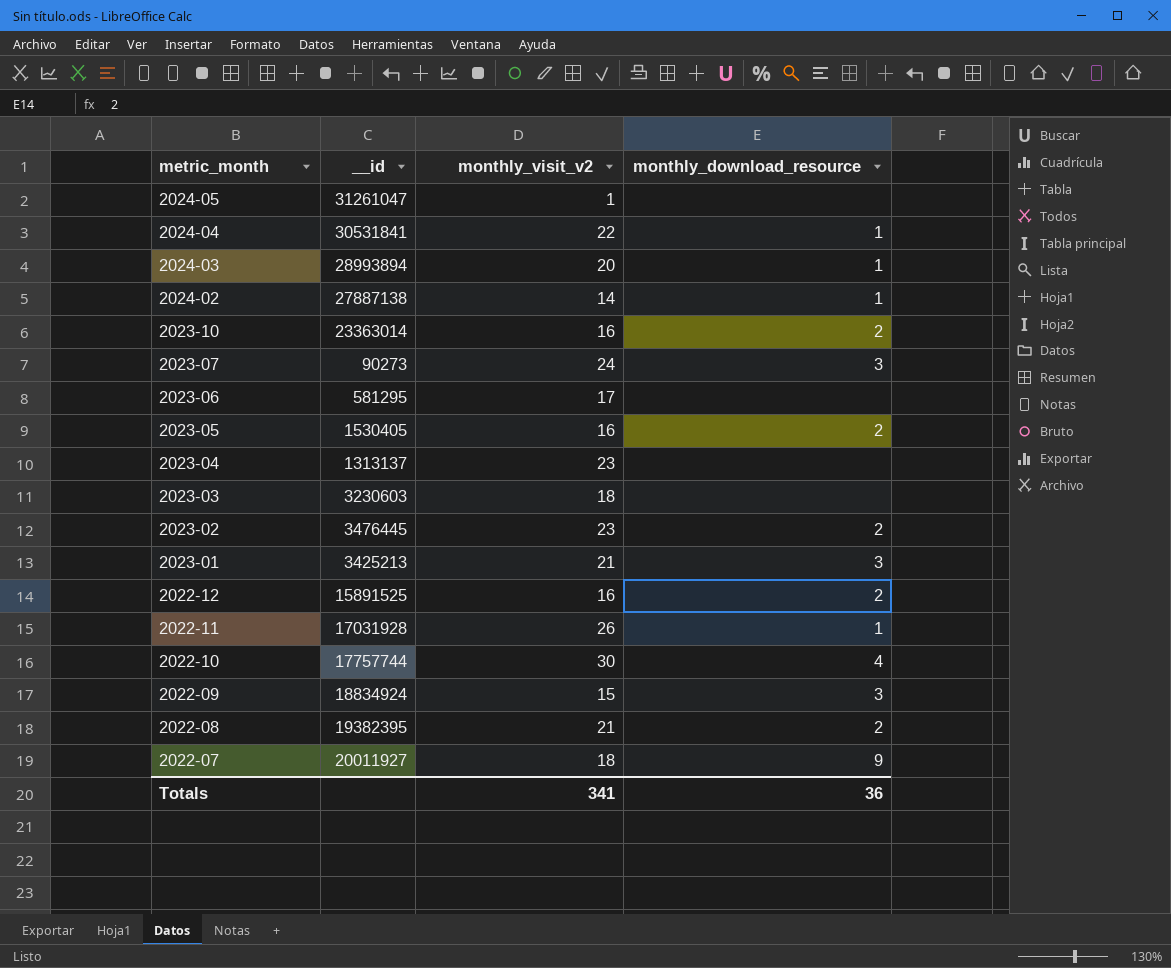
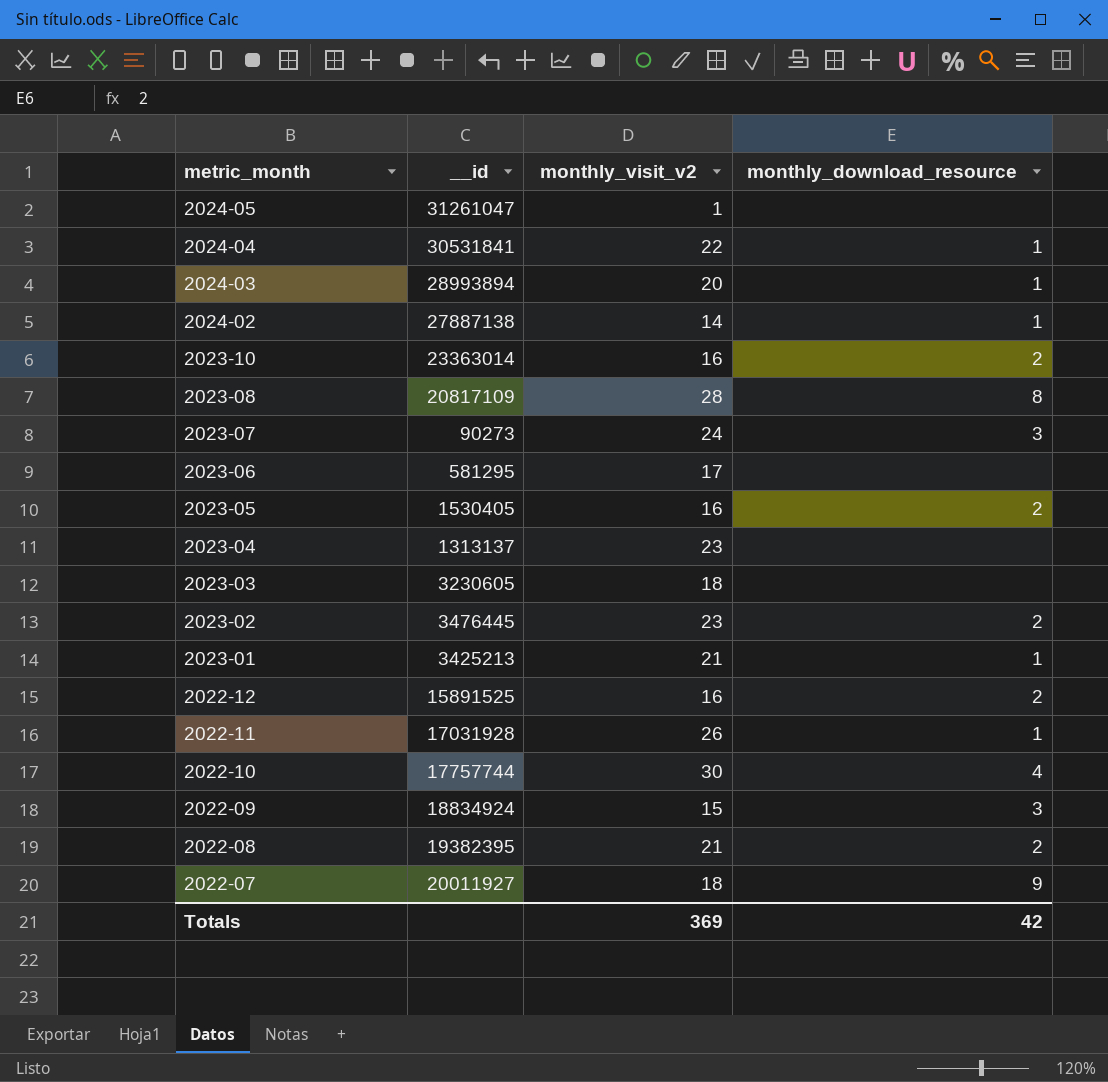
row 2023-08: none -> 20817109 | 28 | 8
2023-03 | __id: 3230603 -> 3230605
2023-01 | monthly_download_resource: 3 -> 1
Totals | monthly_visit_v2: 341 -> 369
Totals | monthly_download_resource: 36 -> 42

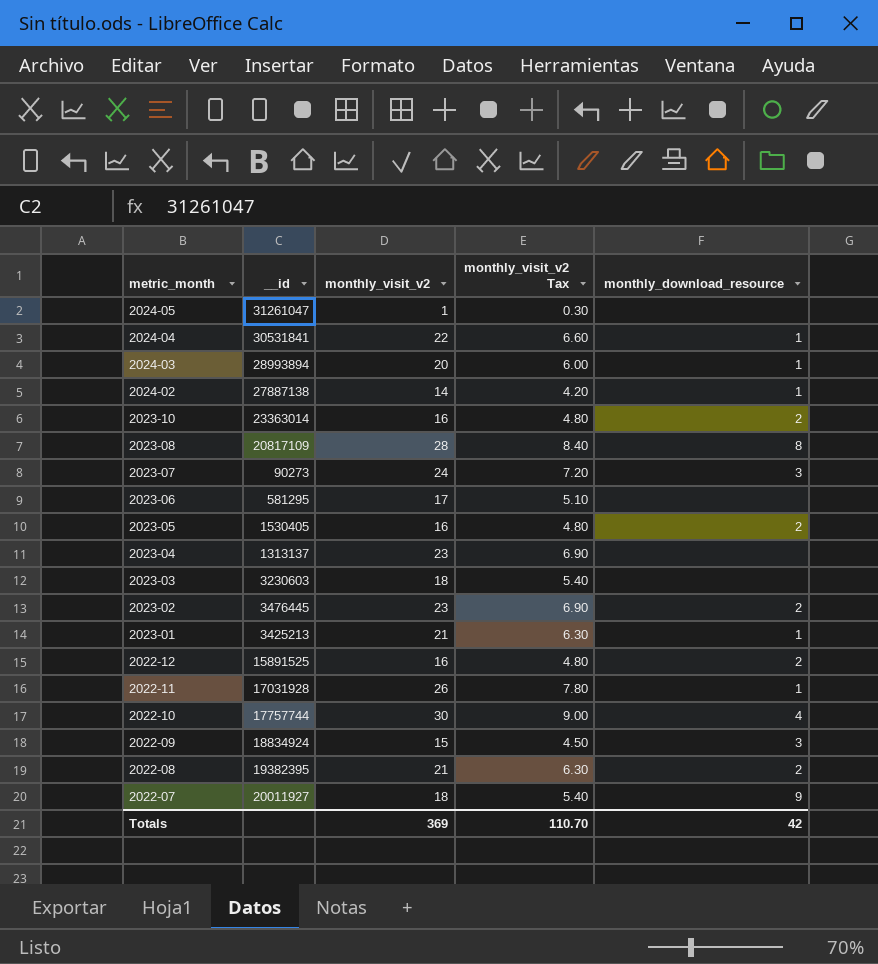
column monthly_visit_v2 Tax | formula: none -> [monthly_visit_v2] * 0.3
2023-03 | __id: 3230605 -> 3230603

